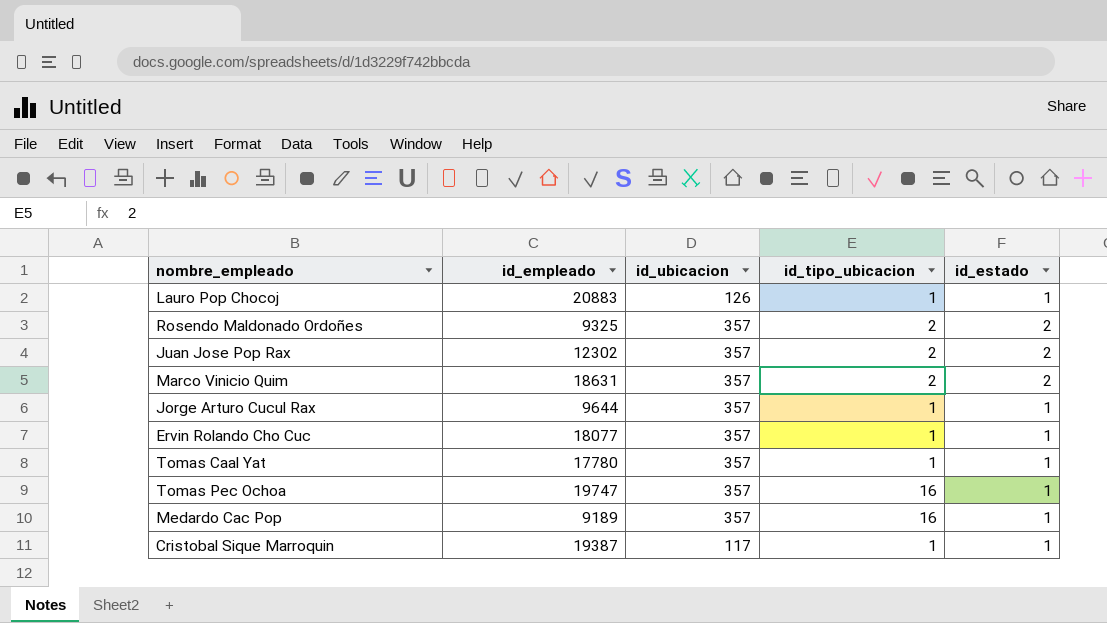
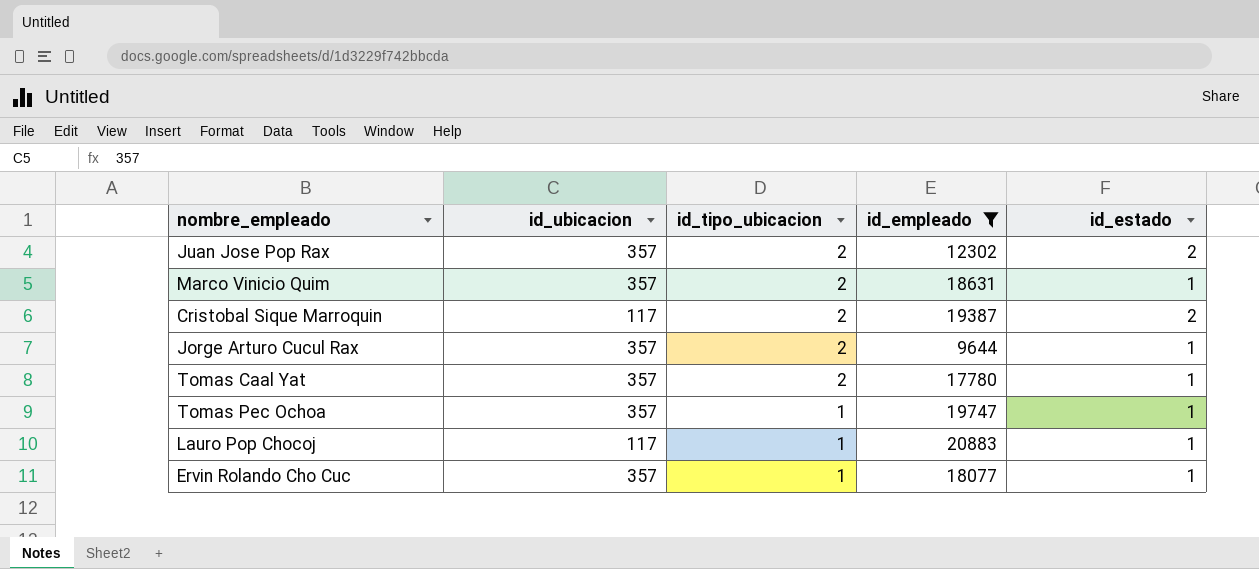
filter: none -> id_empleado >= 9644
row order: none -> id_tipo_ubicacion descending
column id_empleado | position: 2 -> 4
Marco Vinicio Quim | id_estado: 2 -> 1
Cristobal Sique Marroquin | id_tipo_ubicacion: 1 -> 2
Cristobal Sique Marroquin | id_estado: 1 -> 2
Jorge Arturo Cucul Rax | id_tipo_ubicacion: 1 -> 2
Tomas Caal Yat | id_tipo_ubicacion: 1 -> 2
Tomas Pec Ochoa | id_tipo_ubicacion: 16 -> 1
Lauro Pop Chocoj | id_ubicacion: 126 -> 117

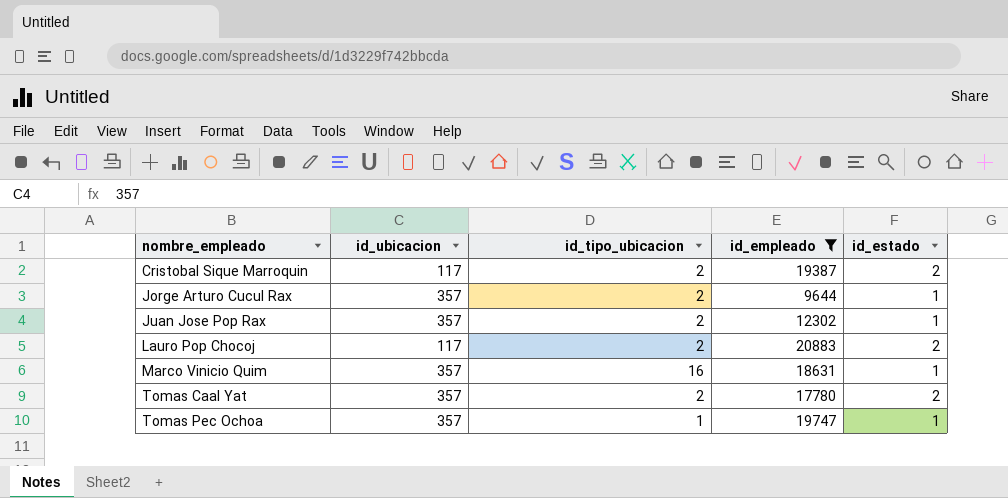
row order: id_tipo_ubicacion descending -> nombre_empleado ascending
row Ervin Rolando Cho Cuc: 357 | 1 | 18077 | 1 -> none
Juan Jose Pop Rax | id_estado: 2 -> 1
Lauro Pop Chocoj | id_tipo_ubicacion: 1 -> 2
Lauro Pop Chocoj | id_estado: 1 -> 2
Marco Vinicio Quim | id_tipo_ubicacion: 2 -> 16
Tomas Caal Yat | id_estado: 1 -> 2

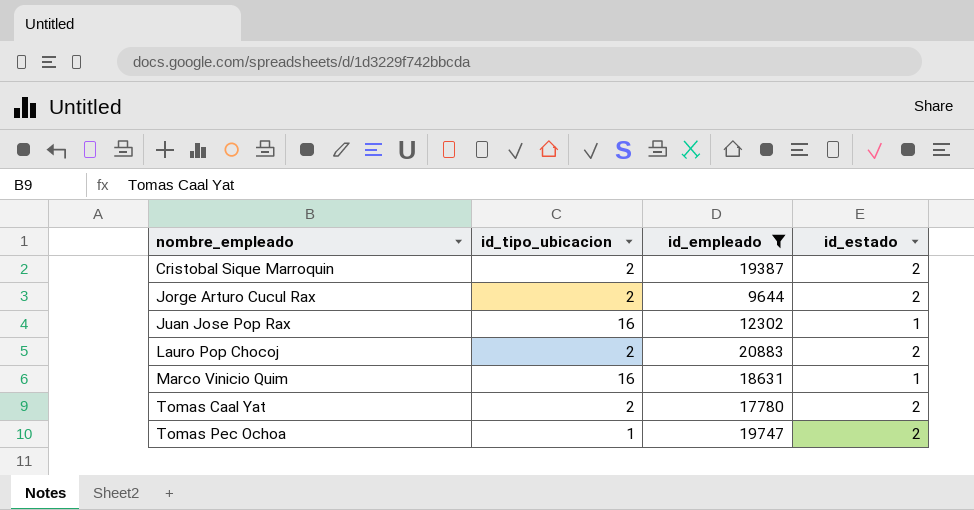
column id_ubicacion | position: 2 -> none
Jorge Arturo Cucul Rax | id_estado: 1 -> 2
Juan Jose Pop Rax | id_tipo_ubicacion: 2 -> 16
Tomas Pec Ochoa | id_estado: 1 -> 2

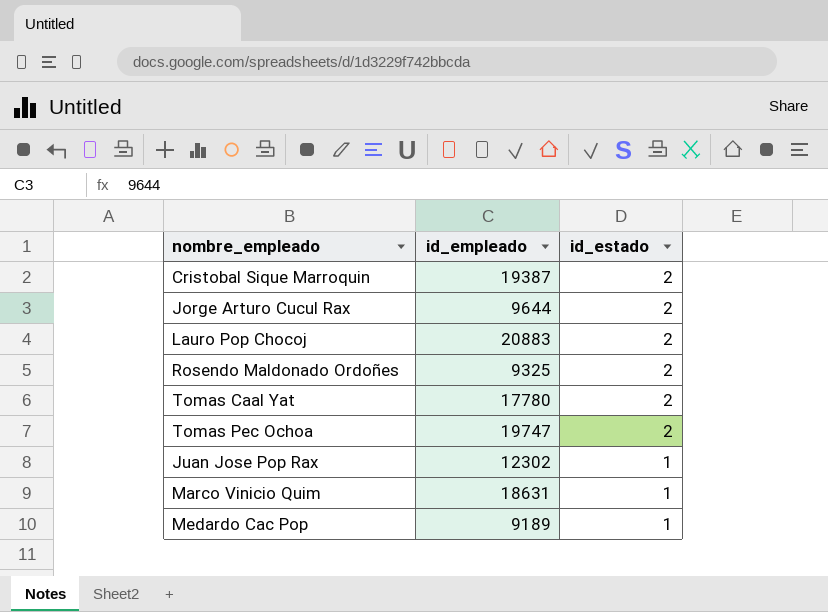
filter: id_empleado >= 9644 -> none
row order: nombre_empleado ascending -> id_estado descending
column id_tipo_ubicacion | position: 2 -> none

